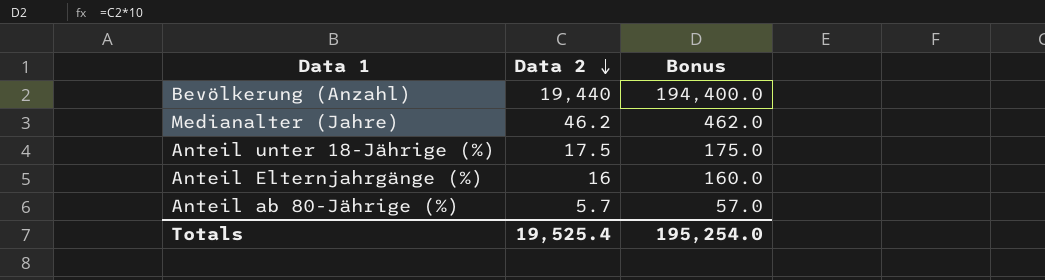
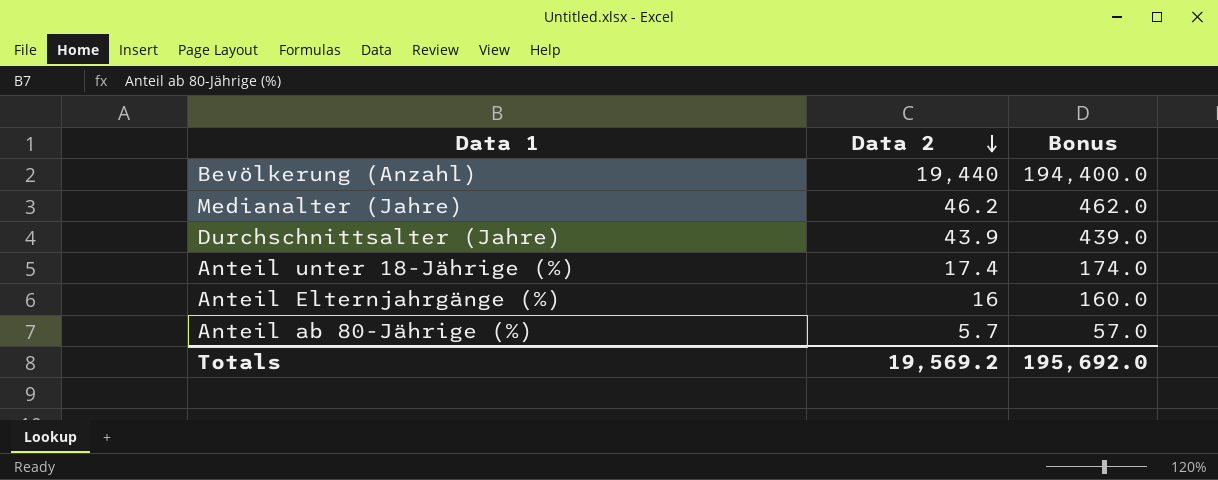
row Durchschnittsalter (Jahre): none -> 43.9 | 439.0
Anteil unter 18-Jährige (%) | Data 2: 17.5 -> 17.4
Anteil unter 18-Jährige (%) | Bonus: 175.0 -> 174.0
Totals | Data 2: 19,525.4 -> 19,569.2
Totals | Bonus: 195,254.0 -> 195,692.0

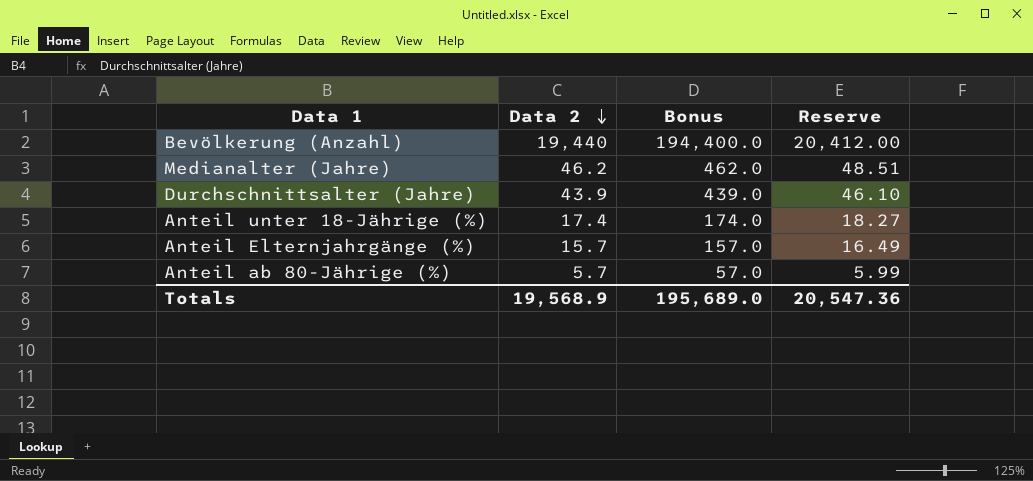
column Reserve | formula: none -> [Data 2] * 1.05
Anteil Elternjahrgänge (%) | Data 2: 16 -> 15.7
Anteil Elternjahrgänge (%) | Bonus: 160.0 -> 157.0
Totals | Data 2: 19,569.2 -> 19,568.9
Totals | Bonus: 195,692.0 -> 195,689.0

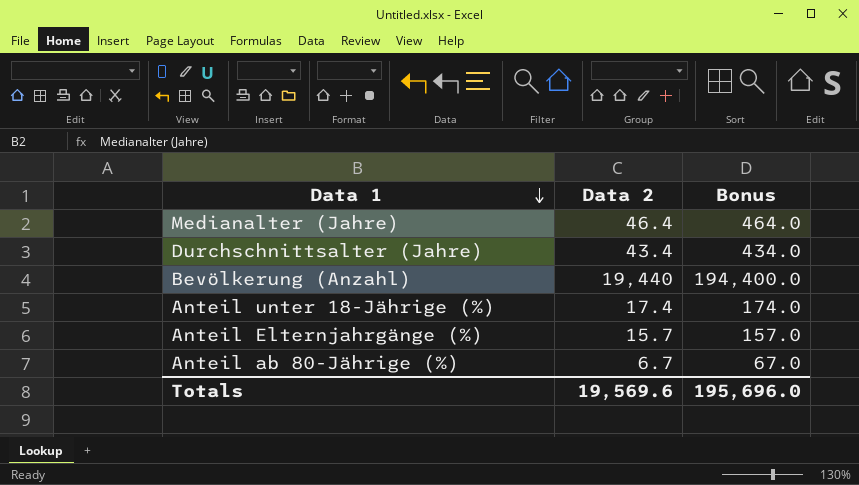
row order: Data 2 descending -> Data 1 descending
column Reserve | formula: [Data 2] * 1.05 -> none
Medianalter (Jahre) | Data 2: 46.2 -> 46.4
Medianalter (Jahre) | Bonus: 462.0 -> 464.0
Durchschnittsalter (Jahre) | Data 2: 43.9 -> 43.4
Durchschnittsalter (Jahre) | Bonus: 439.0 -> 434.0
Anteil ab 80-Jährige (%) | Data 2: 5.7 -> 6.7
Anteil ab 80-Jährige (%) | Bonus: 57.0 -> 67.0
Totals | Data 2: 19,568.9 -> 19,569.6
Totals | Bonus: 195,689.0 -> 195,696.0

